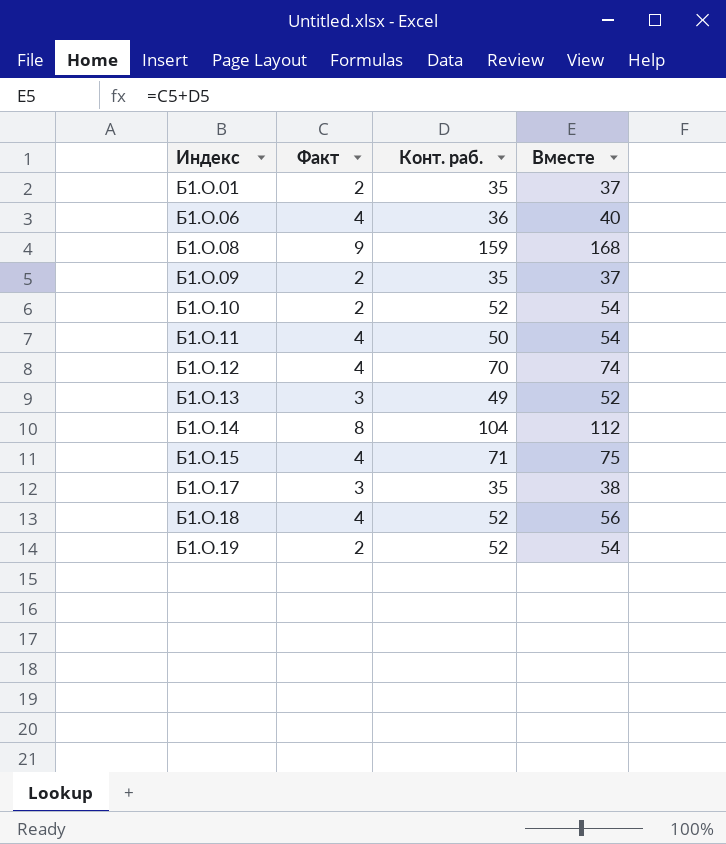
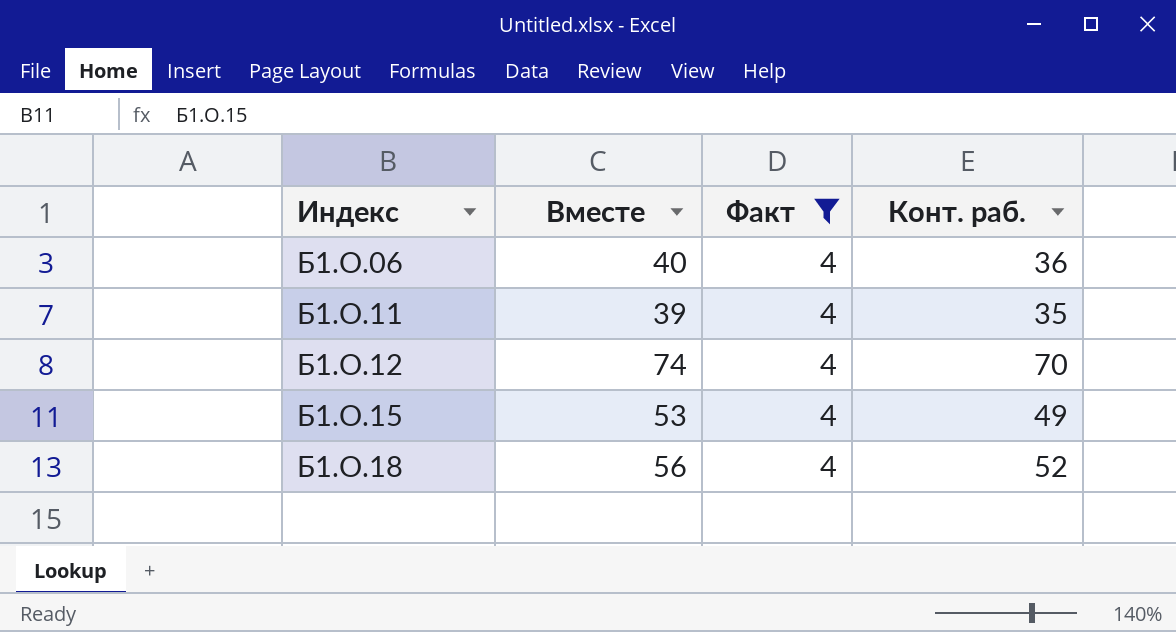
filter: none -> Факт = 4
column Вместе | position: 4 -> 2
Б1.О.11 | Вместе: 54 -> 39
Б1.О.11 | Конт. раб.: 50 -> 35
Б1.О.15 | Вместе: 75 -> 53
Б1.О.15 | Конт. раб.: 71 -> 49

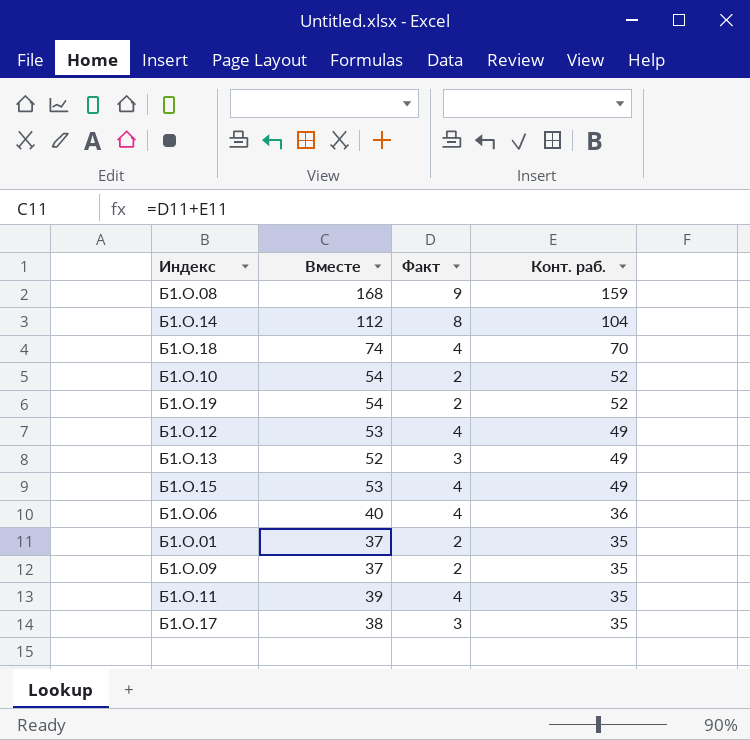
filter: Факт = 4 -> none
row order: Индекс ascending -> Конт. раб. descending
Б1.О.18 | Вместе: 56 -> 74
Б1.О.18 | Конт. раб.: 52 -> 70
Б1.О.12 | Вместе: 74 -> 53
Б1.О.12 | Конт. раб.: 70 -> 49

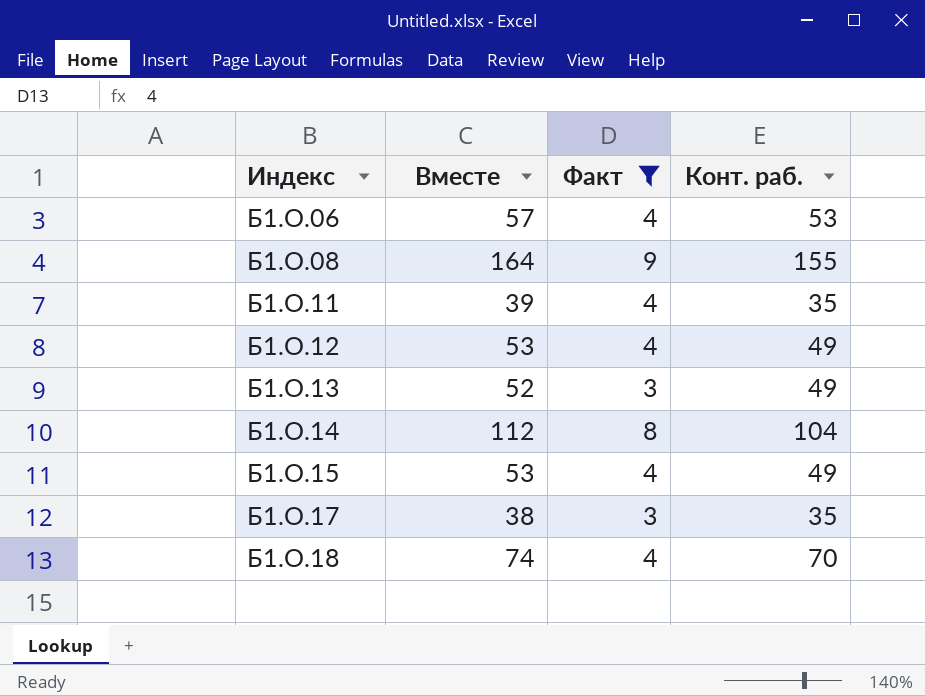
filter: none -> Факт != 2
row order: Конт. раб. descending -> Индекс ascending
Б1.О.06 | Вместе: 40 -> 57
Б1.О.06 | Конт. раб.: 36 -> 53
Б1.О.08 | Вместе: 168 -> 164
Б1.О.08 | Конт. раб.: 159 -> 155

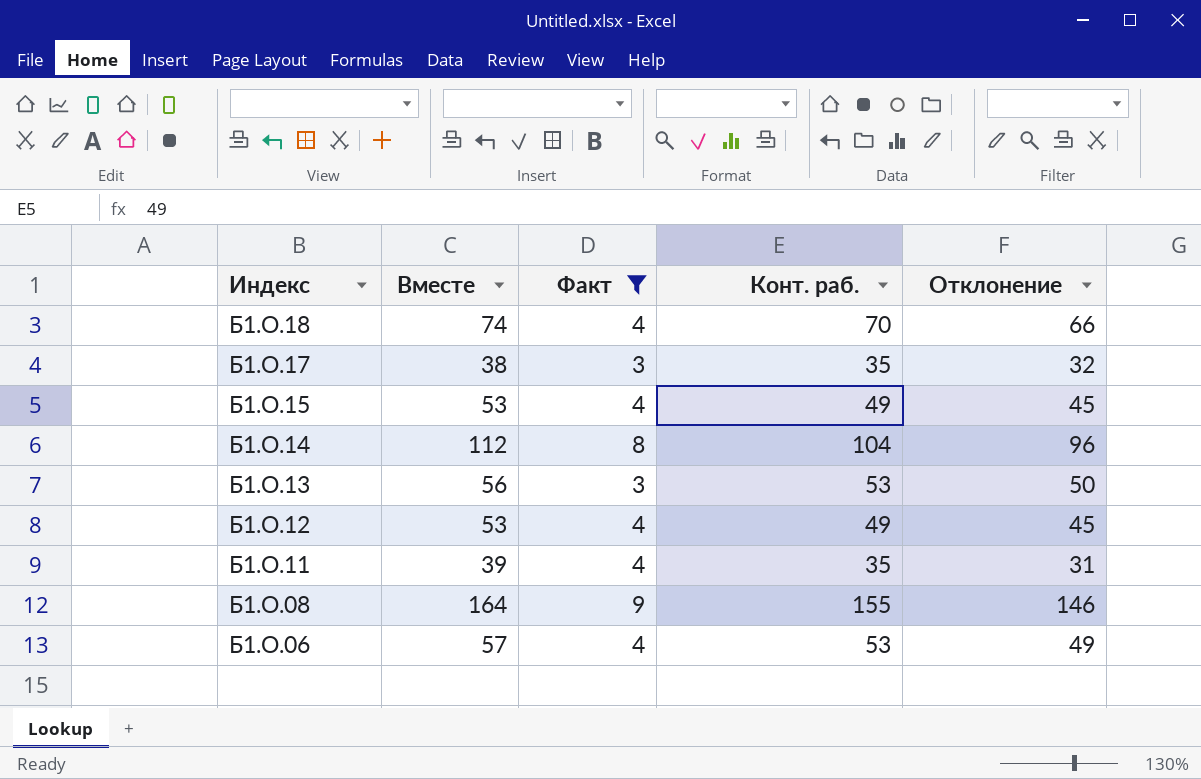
row order: Индекс ascending -> Индекс descending
column Отклонение | formula: none -> [Конт. раб.] - [Факт]
Б1.О.13 | Вместе: 52 -> 56
Б1.О.13 | Конт. раб.: 49 -> 53

